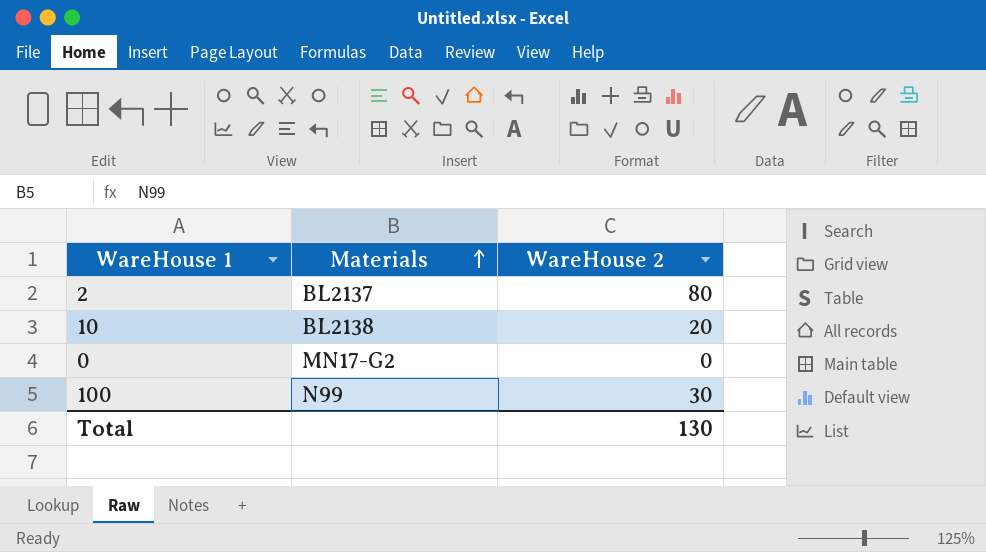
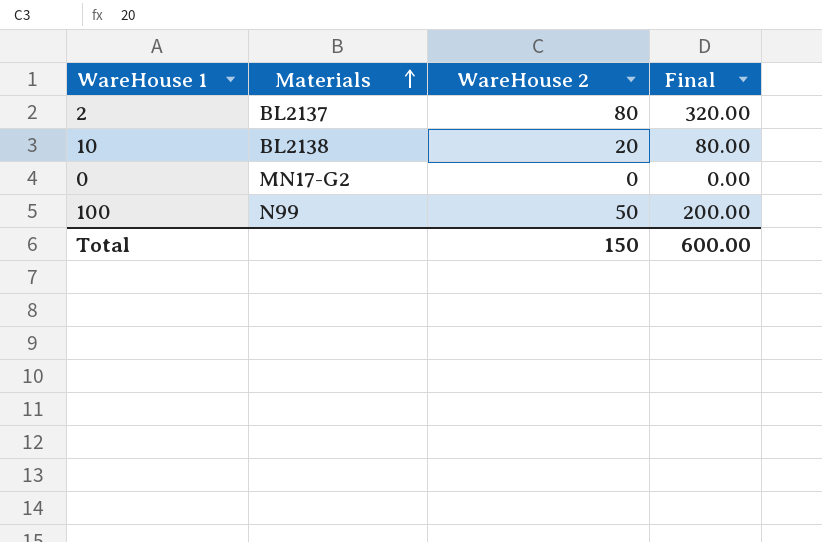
column Final | formula: none -> [WareHouse 2] * 4
100 | WareHouse 2: 30 -> 50
Total | WareHouse 2: 130 -> 150

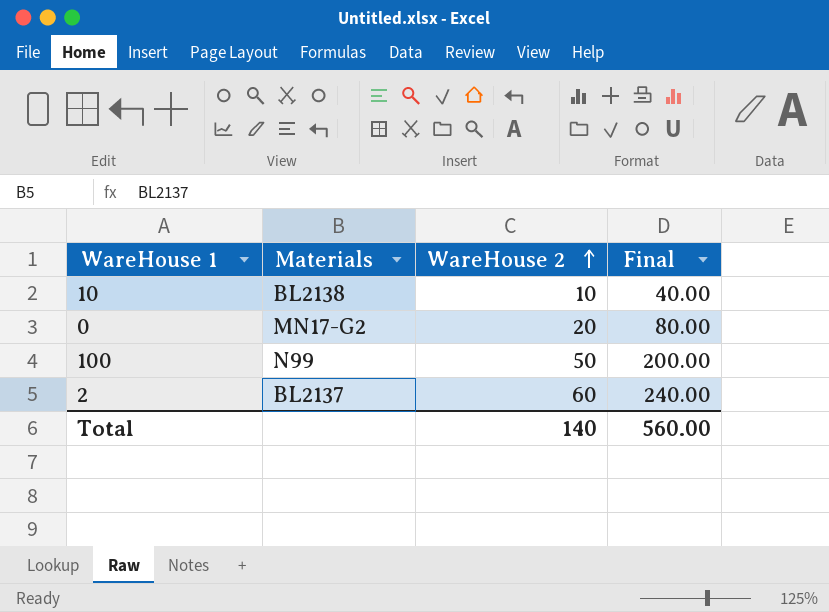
row order: Materials ascending -> WareHouse 2 ascending
10 | WareHouse 2: 20 -> 10
10 | Final: 80.00 -> 40.00
0 | WareHouse 2: 0 -> 20
0 | Final: 0.00 -> 80.00
2 | WareHouse 2: 80 -> 60
2 | Final: 320.00 -> 240.00
Total | WareHouse 2: 150 -> 140
Total | Final: 600.00 -> 560.00

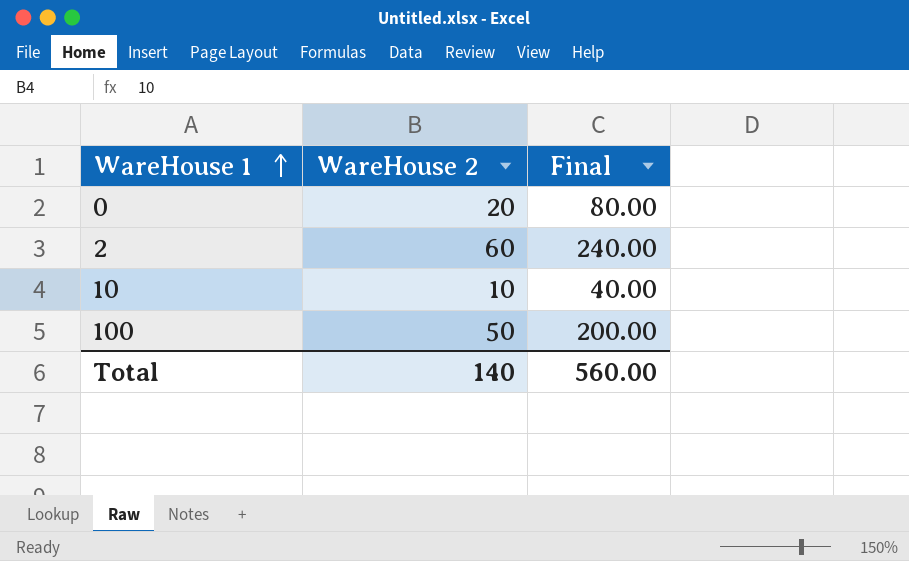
row order: WareHouse 2 ascending -> WareHouse 1 ascending
column Materials | position: 2 -> none

